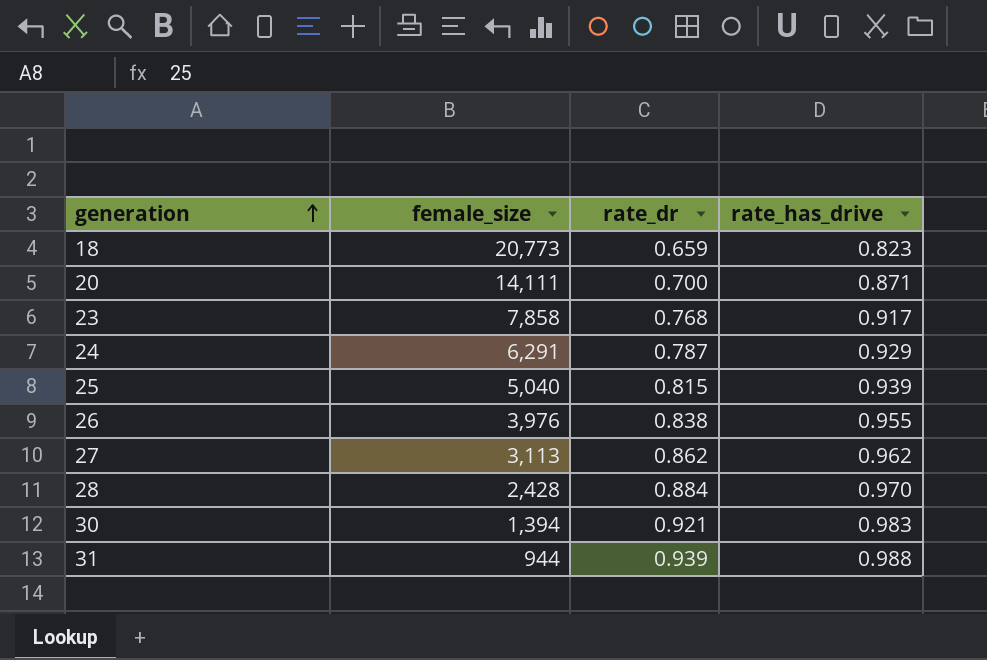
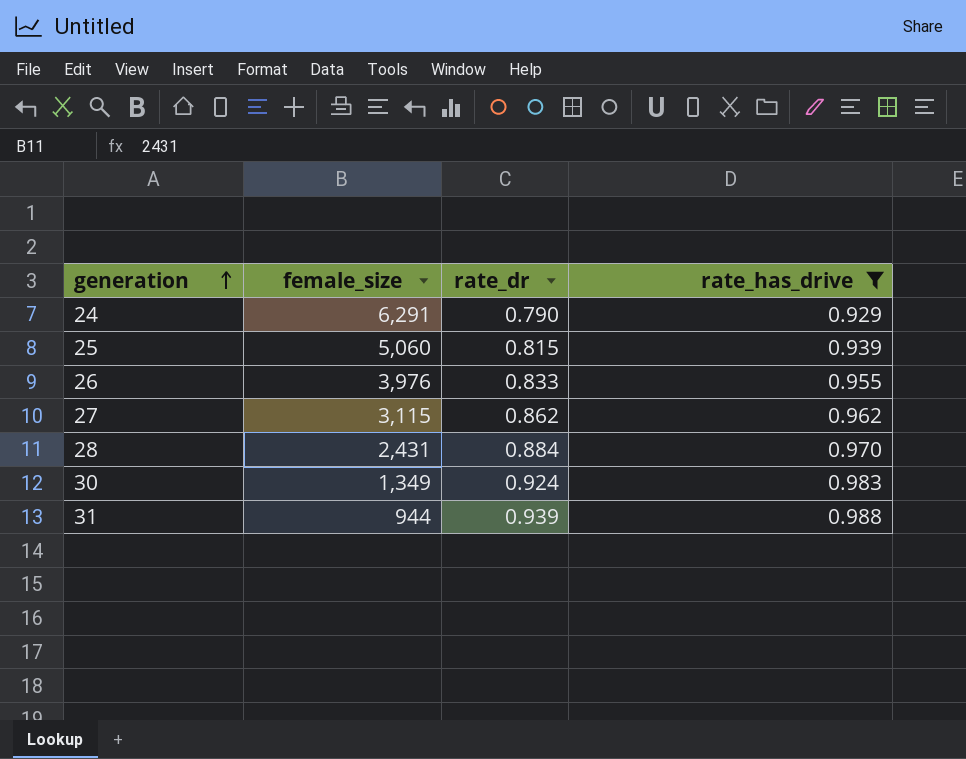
filter: none -> rate_has_drive >= 0.929
24 | rate_dr: 0.787 -> 0.790
25 | female_size: 5,040 -> 5,060
26 | rate_dr: 0.838 -> 0.833
27 | female_size: 3,113 -> 3,115
28 | female_size: 2,428 -> 2,431
30 | female_size: 1,394 -> 1,349
30 | rate_dr: 0.921 -> 0.924

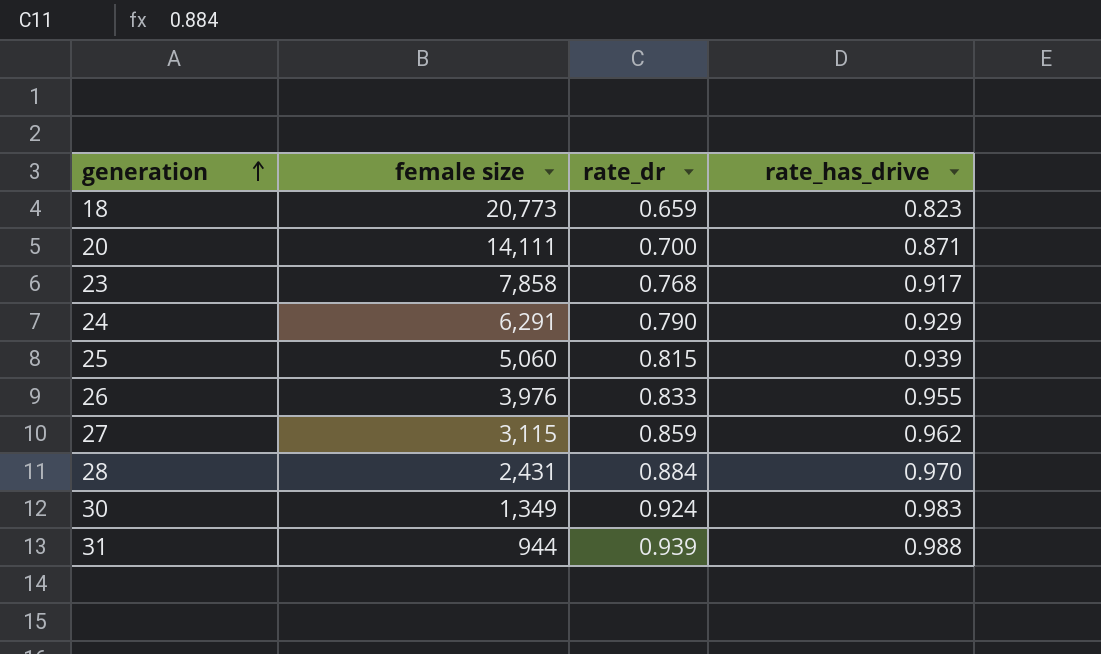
filter: rate_has_drive >= 0.929 -> none
column name: female_size -> female size
27 | rate_dr: 0.862 -> 0.859

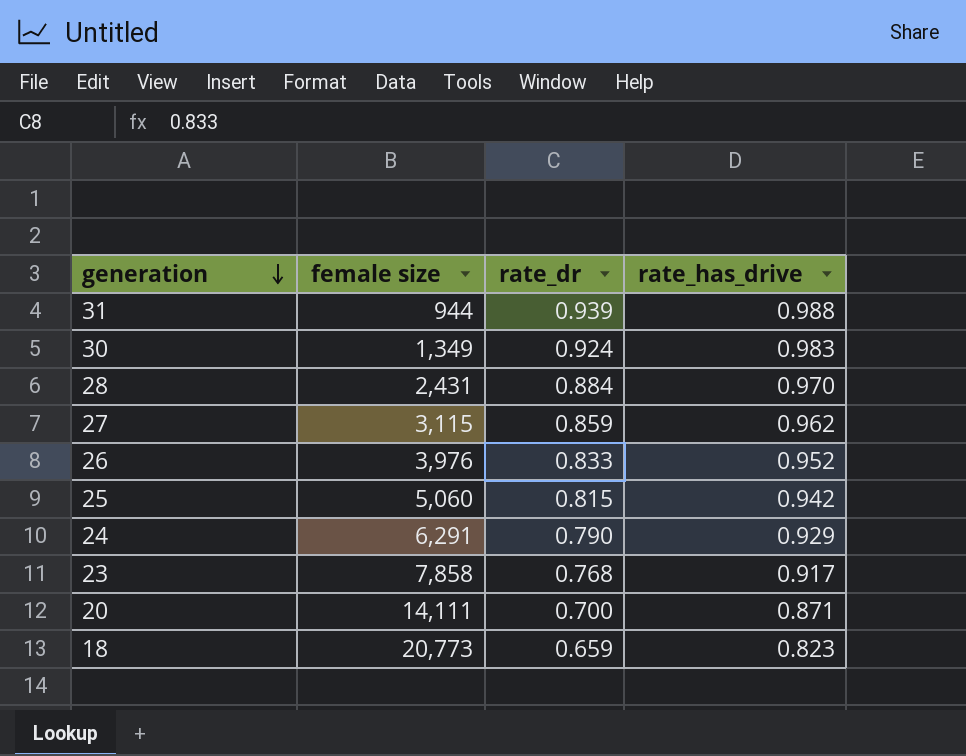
row order: generation ascending -> generation descending
26 | rate_has_drive: 0.955 -> 0.952
25 | rate_has_drive: 0.939 -> 0.942

